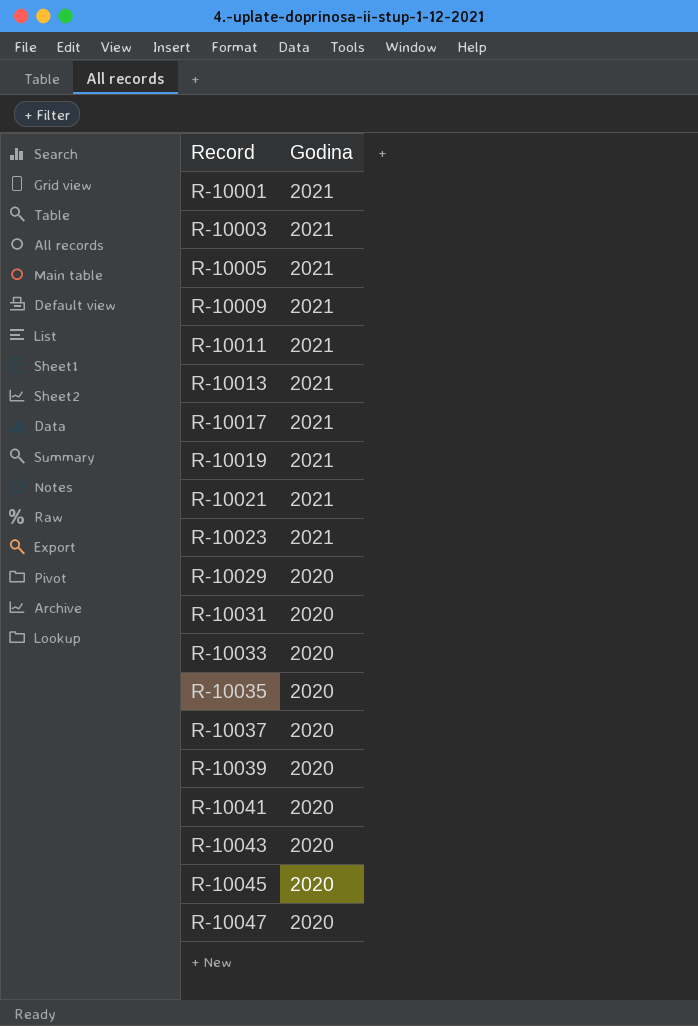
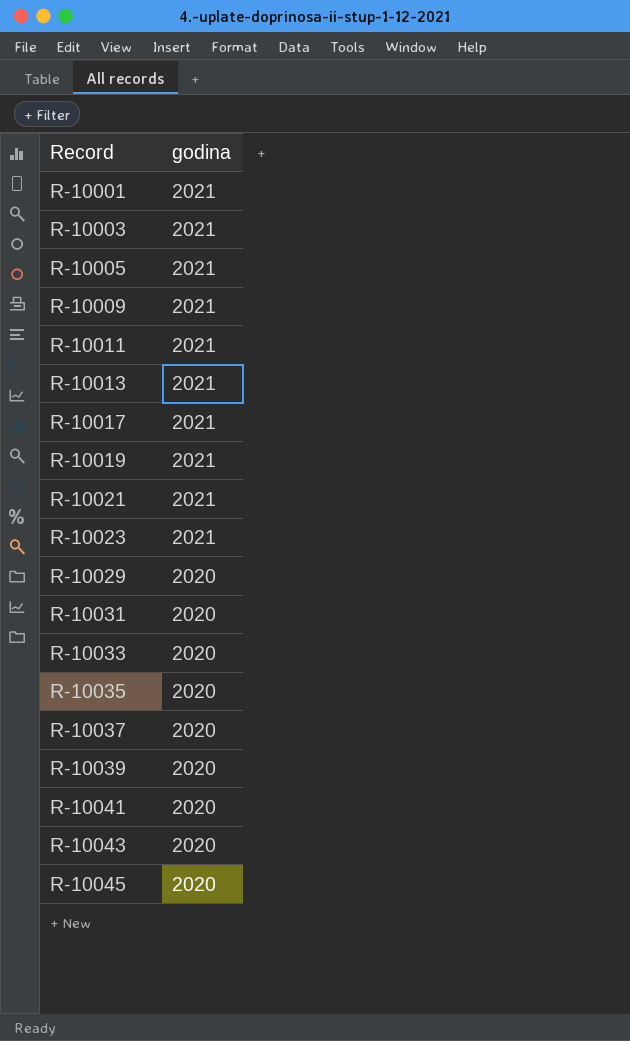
column name: Godina -> godina
row R-10047: 2020 -> none

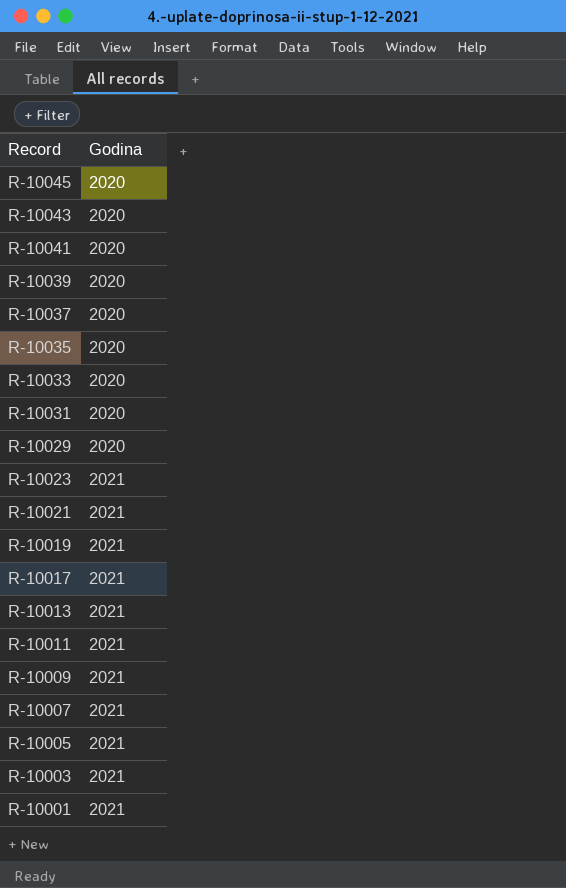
row order: Record ascending -> Record descending
column name: godina -> Godina
row R-10007: none -> 2021

